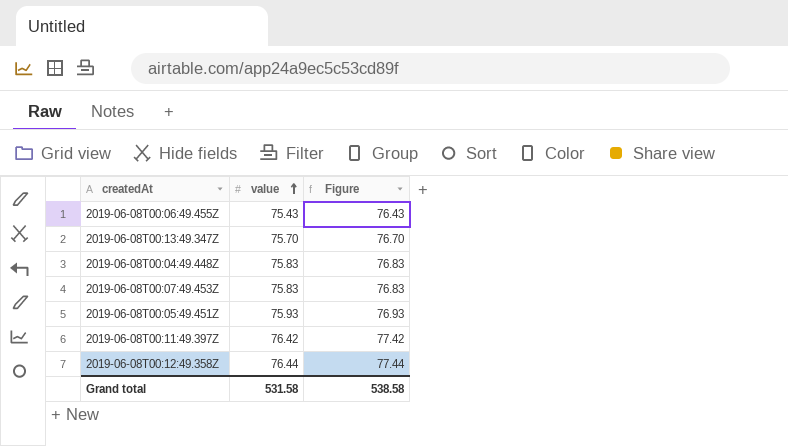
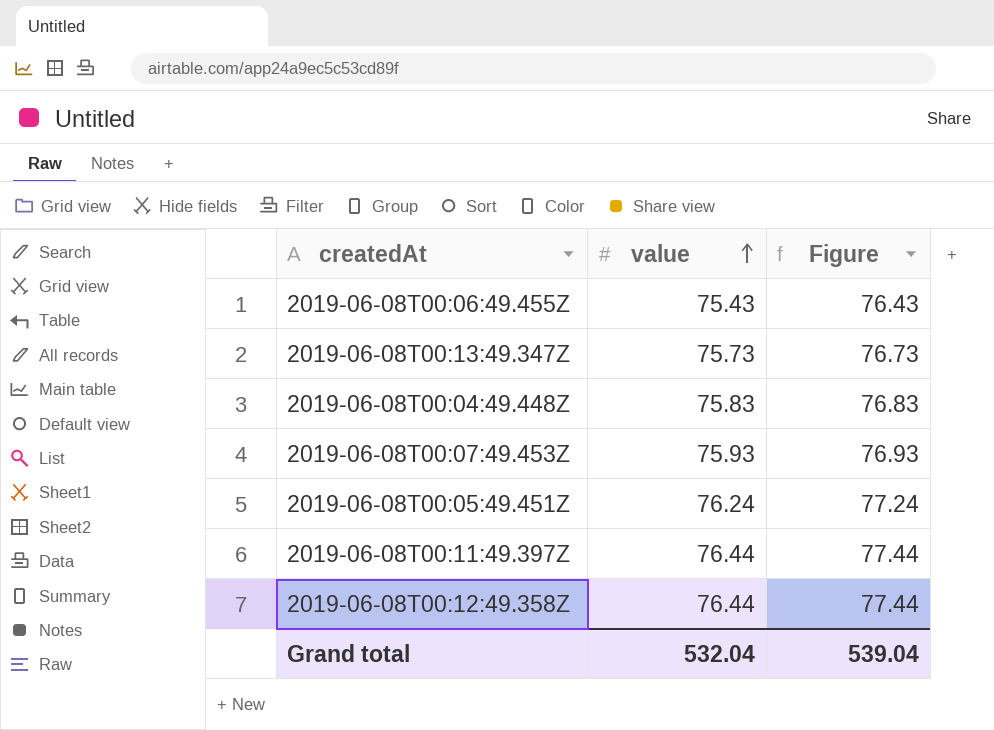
2019-06-08T00:13:49.347Z | value: 75.70 -> 75.73
2019-06-08T00:13:49.347Z | Figure: 76.70 -> 76.73
2019-06-08T00:07:49.453Z | value: 75.83 -> 75.93
2019-06-08T00:07:49.453Z | Figure: 76.83 -> 76.93
2019-06-08T00:05:49.451Z | value: 75.93 -> 76.24
2019-06-08T00:05:49.451Z | Figure: 76.93 -> 77.24
2019-06-08T00:11:49.397Z | value: 76.42 -> 76.44
2019-06-08T00:11:49.397Z | Figure: 77.42 -> 77.44
Grand total | value: 531.58 -> 532.04
Grand total | Figure: 538.58 -> 539.04

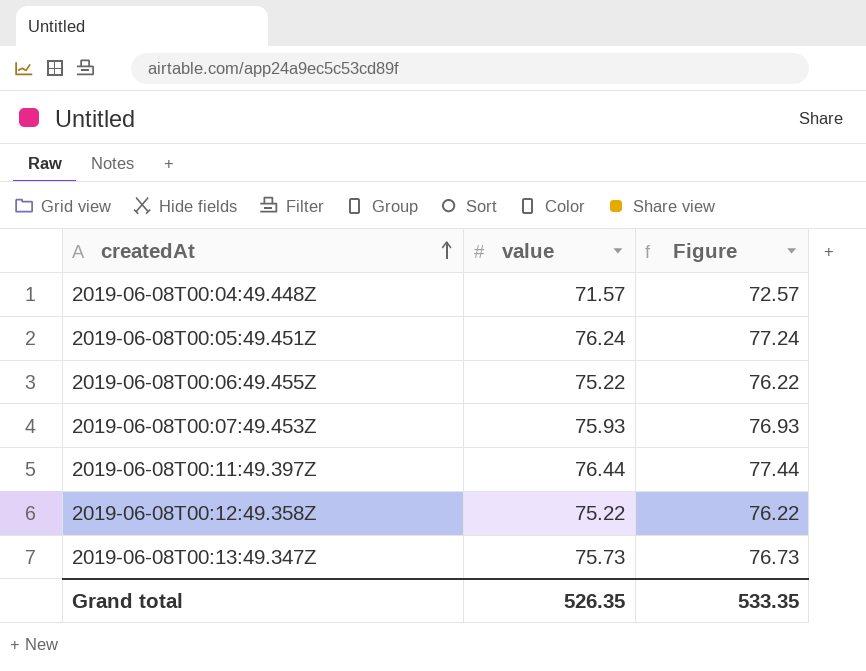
row order: value ascending -> createdAt ascending
2019-06-08T00:04:49.448Z | value: 75.83 -> 71.57
2019-06-08T00:04:49.448Z | Figure: 76.83 -> 72.57
2019-06-08T00:06:49.455Z | value: 75.43 -> 75.22
2019-06-08T00:06:49.455Z | Figure: 76.43 -> 76.22
2019-06-08T00:12:49.358Z | value: 76.44 -> 75.22
2019-06-08T00:12:49.358Z | Figure: 77.44 -> 76.22
Grand total | value: 532.04 -> 526.35
Grand total | Figure: 539.04 -> 533.35

